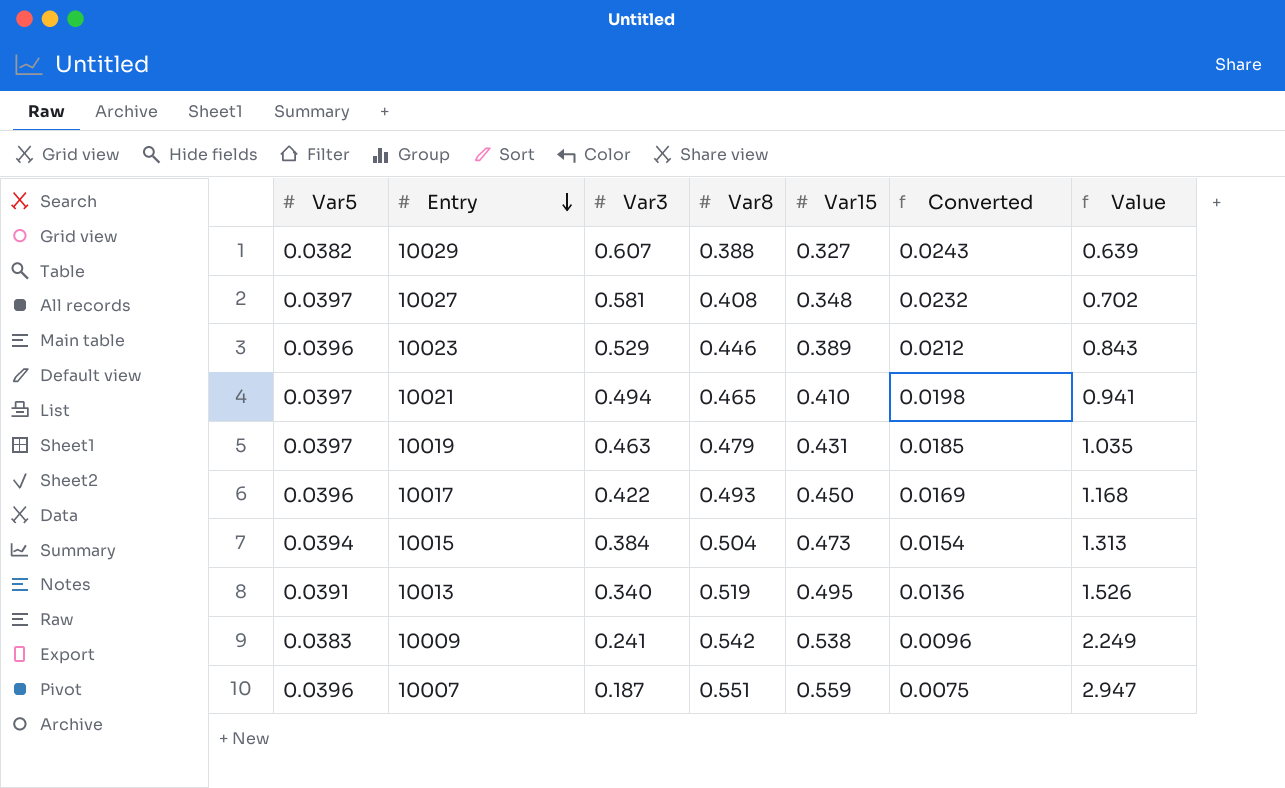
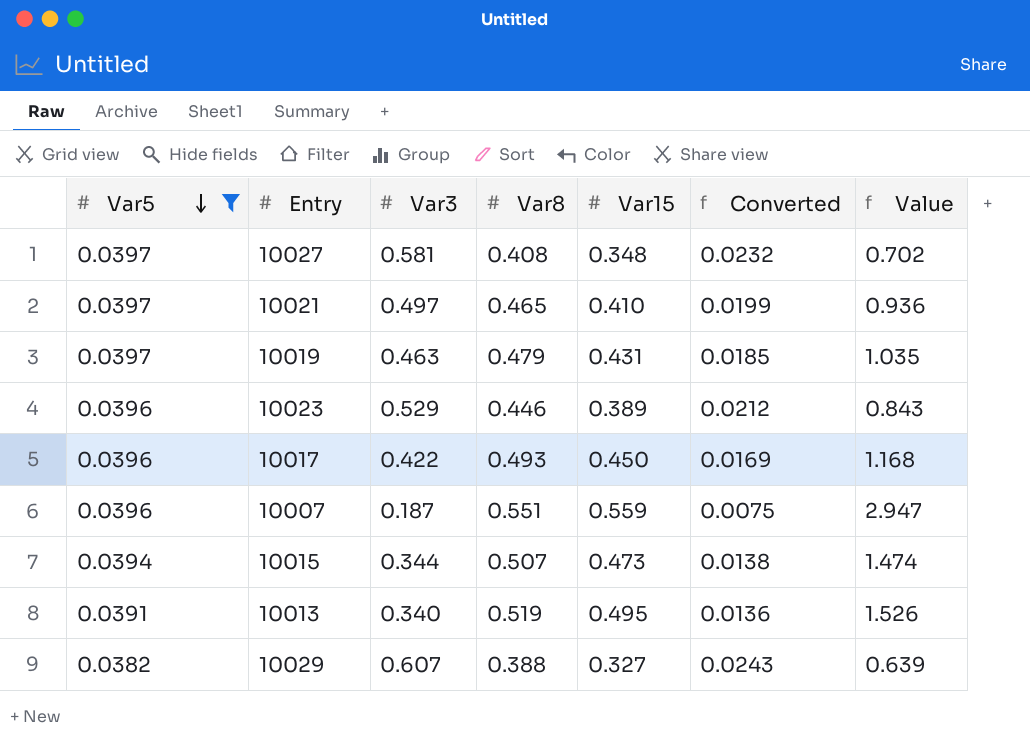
filter: none -> Var5 != 0.0383
row order: Entry descending -> Var5 descending
10021 | Var3: 0.494 -> 0.497
10021 | Converted: 0.0198 -> 0.0199
10021 | Value: 0.941 -> 0.936
10015 | Var3: 0.384 -> 0.344
10015 | Var8: 0.504 -> 0.507
10015 | Converted: 0.0154 -> 0.0138
10015 | Value: 1.313 -> 1.474

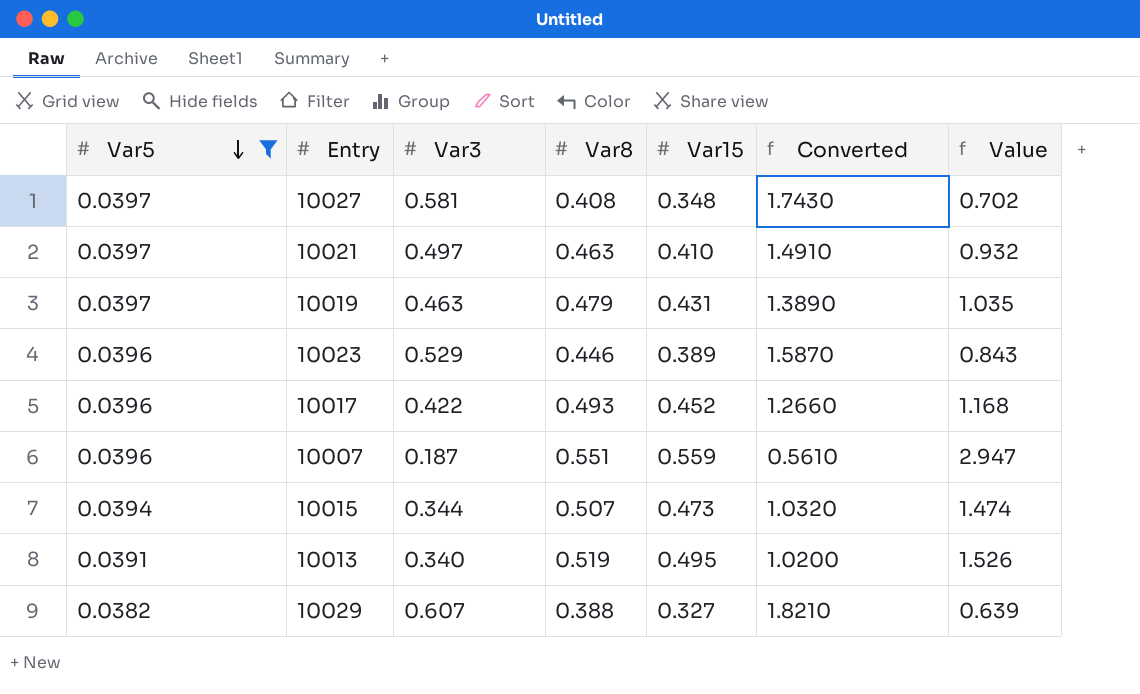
column Converted | formula: [Var3] * 0.04 -> [Var3] * 3
10021 | Var8: 0.465 -> 0.463
10021 | Value: 0.936 -> 0.932
10017 | Var15: 0.450 -> 0.452

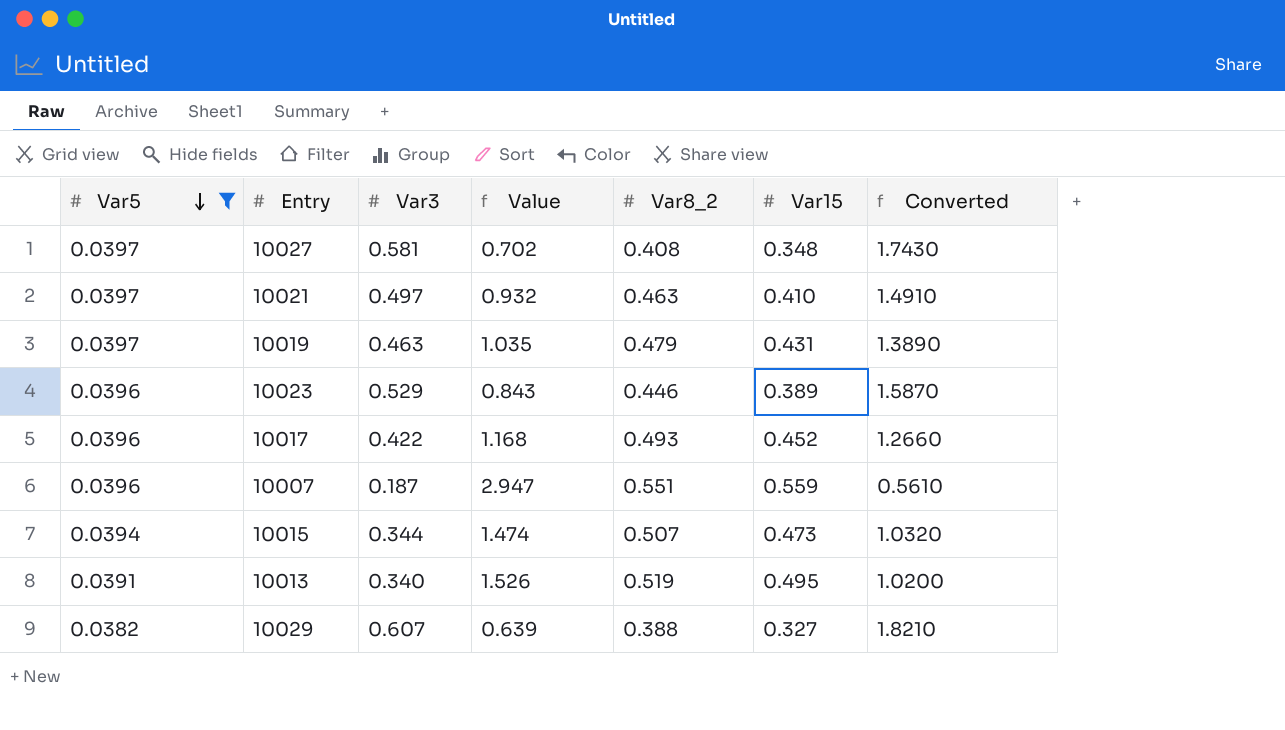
column Value | position: 7 -> 4
column name: Var8 -> Var8_2

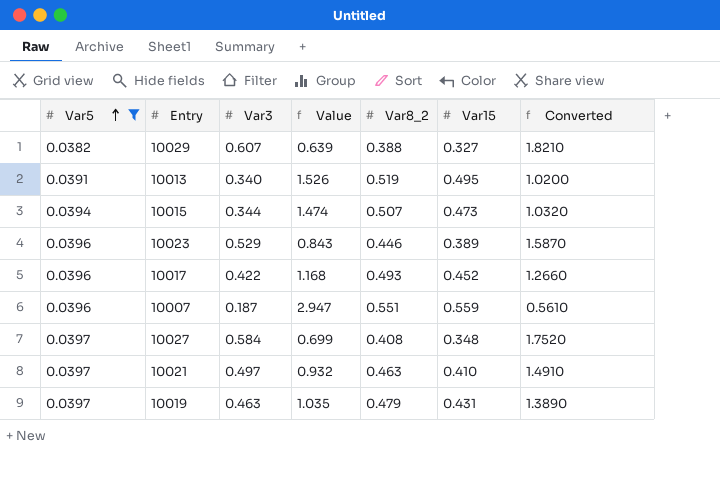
row order: Var5 descending -> Var5 ascending
10027 | Var3: 0.581 -> 0.584
10027 | Value: 0.702 -> 0.699
10027 | Converted: 1.7430 -> 1.7520

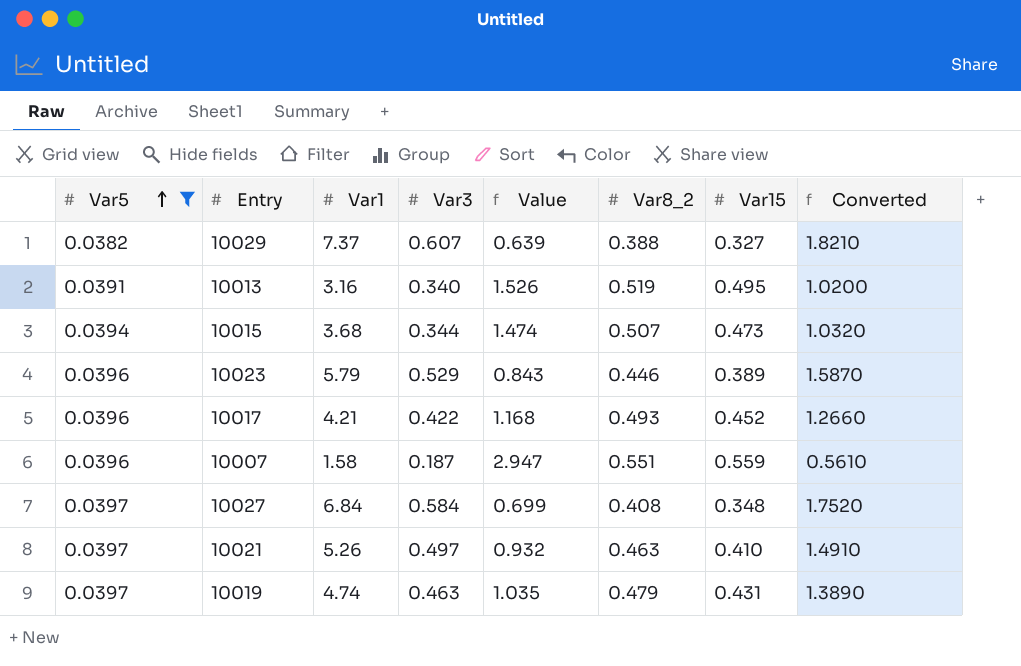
column Var1 | position: none -> 3

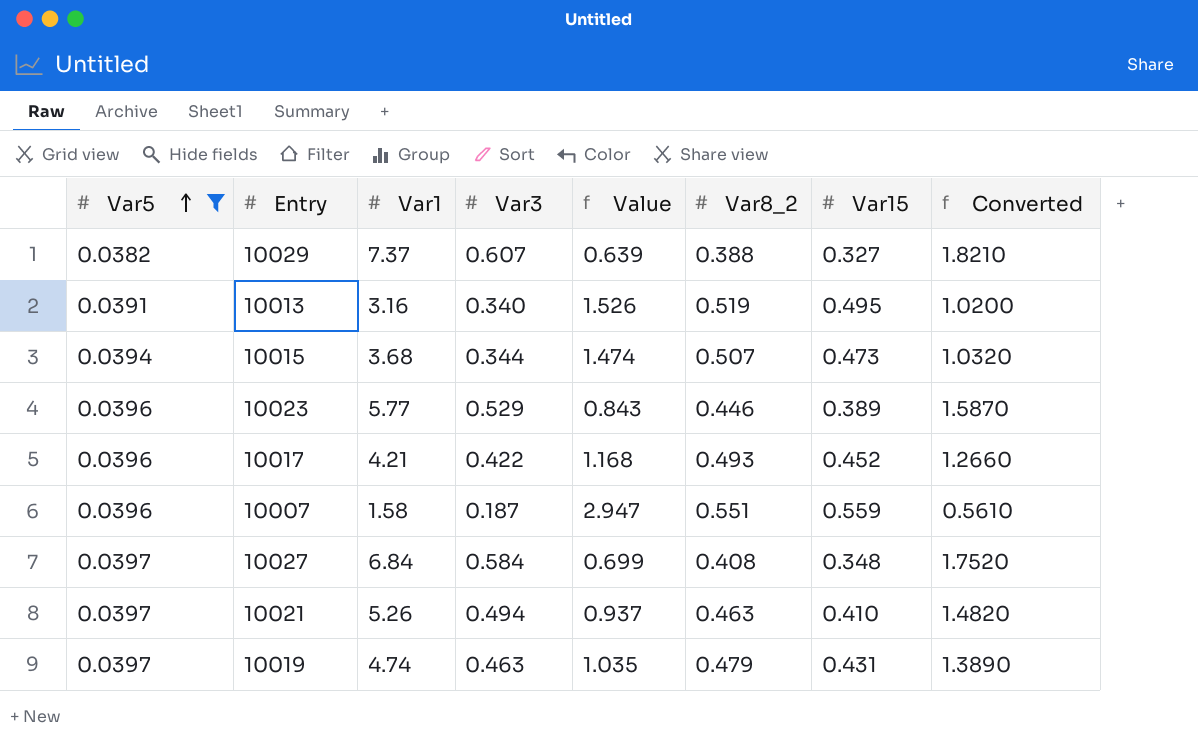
10023 | Var1: 5.79 -> 5.77
10021 | Var3: 0.497 -> 0.494
10021 | Value: 0.932 -> 0.937
10021 | Converted: 1.4910 -> 1.4820

